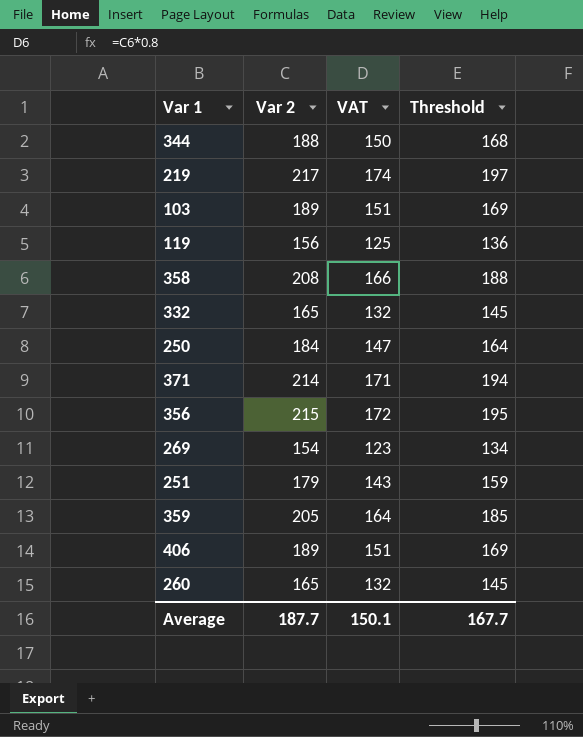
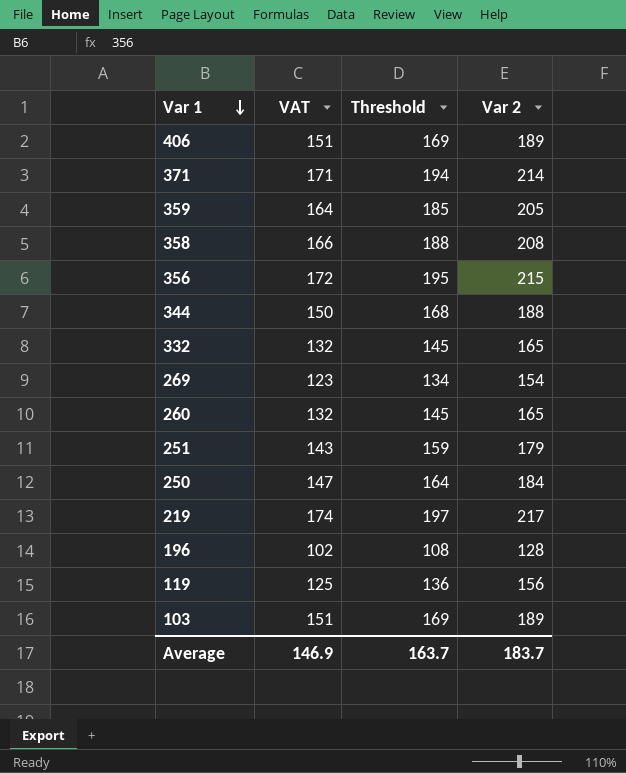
row order: none -> Var 1 descending
column Var 2 | position: 2 -> 4
row 196: none -> 102 | 108 | 128
Average | VAT: 150.1 -> 146.9
Average | Threshold: 167.7 -> 163.7
Average | Var 2: 187.7 -> 183.7

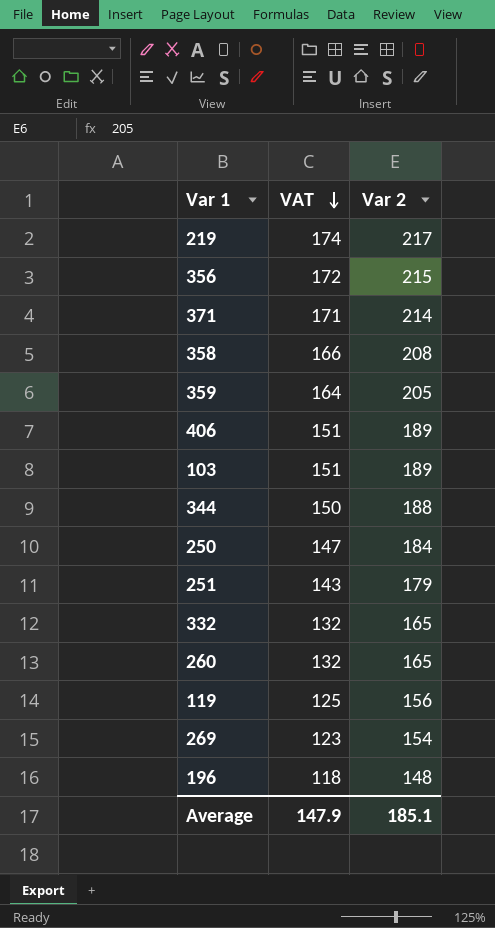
row order: Var 1 descending -> VAT descending
column Threshold | formula: [Var 2] - 20 -> none
196 | VAT: 102 -> 118
196 | Var 2: 128 -> 148
Average | VAT: 146.9 -> 147.9
Average | Var 2: 183.7 -> 185.1

